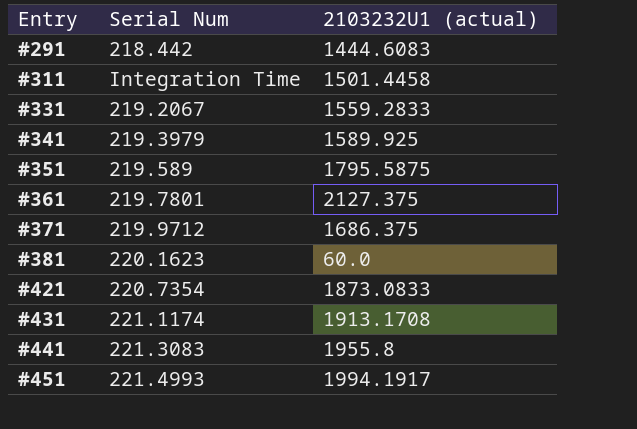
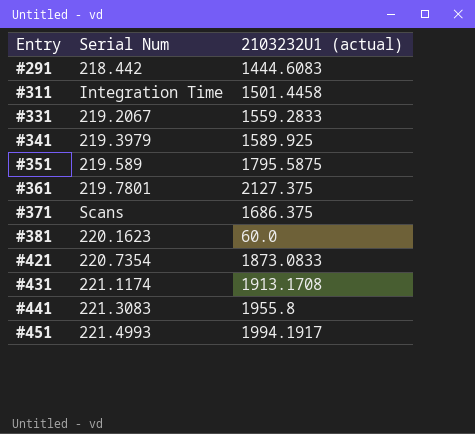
#371 | Serial Num: 219.9712 -> Scans

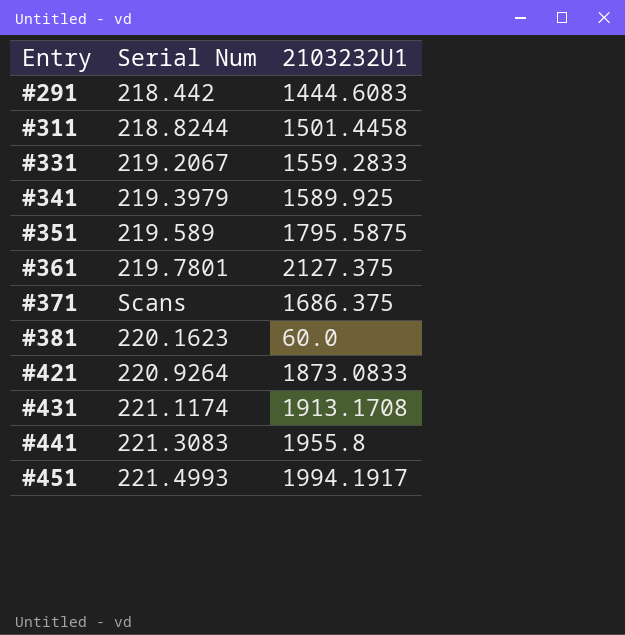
column name: 2103232U1 (actual) -> 2103232U1
#311 | Serial Num: Integration Time -> 218.8244
#421 | Serial Num: 220.7354 -> 220.9264

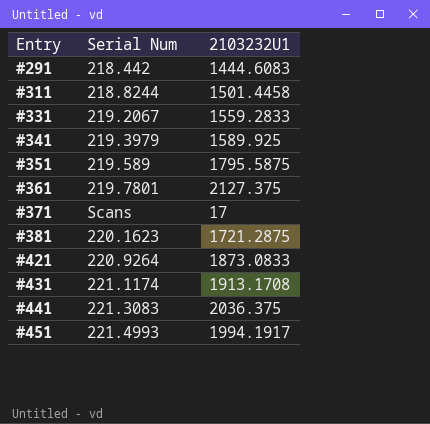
#371 | 2103232U1: 1686.375 -> 17
#381 | 2103232U1: 60.0 -> 1721.2875
#441 | 2103232U1: 1955.8 -> 2036.375

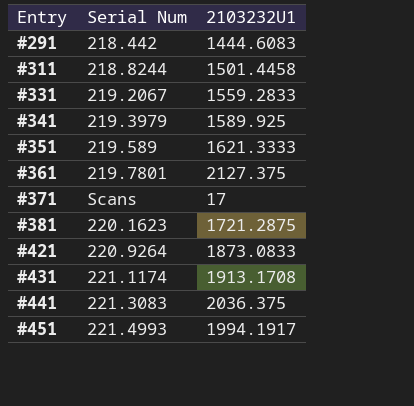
#351 | 2103232U1: 1795.5875 -> 1621.3333

